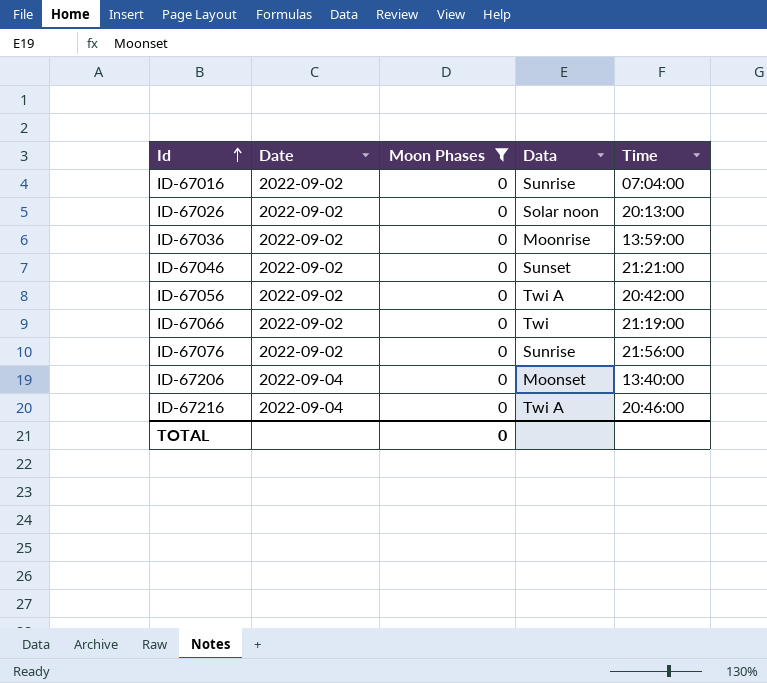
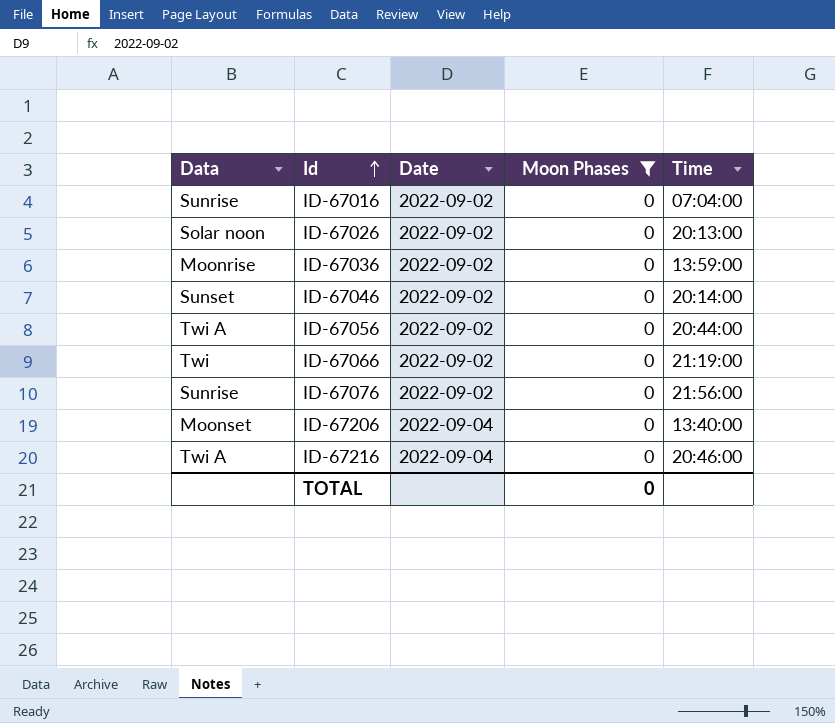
column Data | position: 4 -> 1
ID-67046 | Time: 21:21:00 -> 20:14:00
ID-67056 | Time: 20:42:00 -> 20:44:00

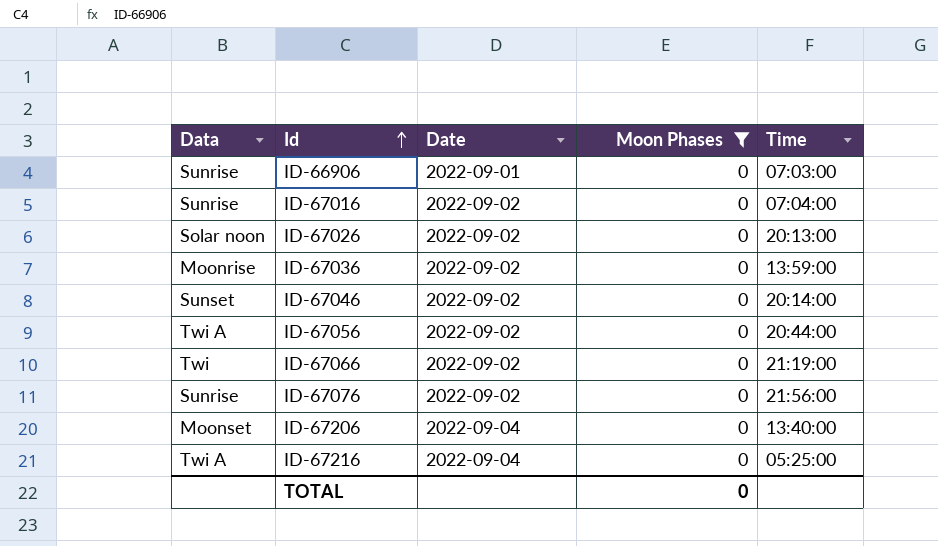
row ID-66906: none -> Sunrise | 2022-09-01 | 0 | 07:03:00
ID-67216 | Time: 20:46:00 -> 05:25:00

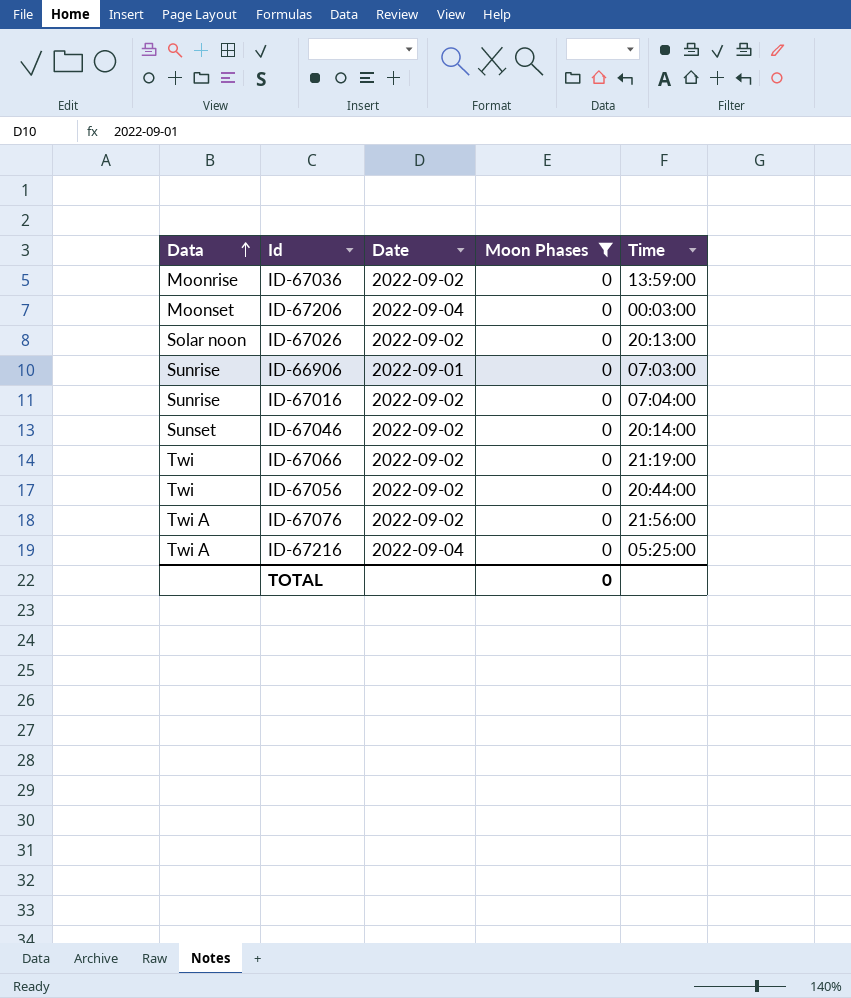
row order: Id ascending -> Data ascending
ID-67206 | Time: 13:40:00 -> 00:03:00
ID-67056 | Data: Twi A -> Twi
ID-67076 | Data: Sunrise -> Twi A

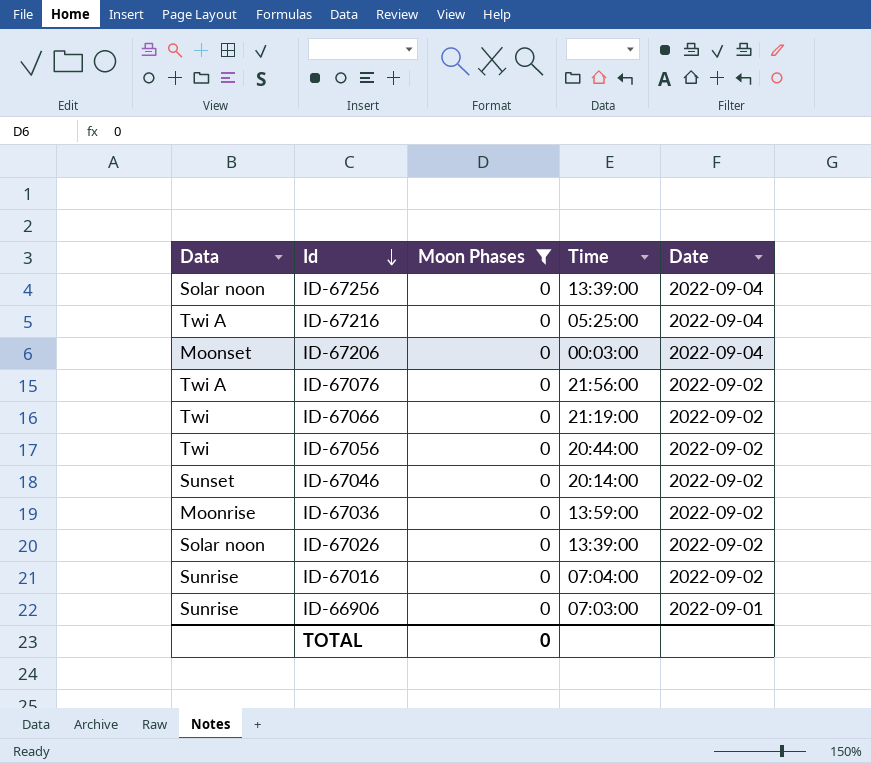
row order: Data ascending -> Id descending
column Date | position: 3 -> 5
row ID-67256: none -> Solar noon | 0 | 13:39:00 | 2022-09-04
ID-67026 | Time: 20:13:00 -> 13:39:00

